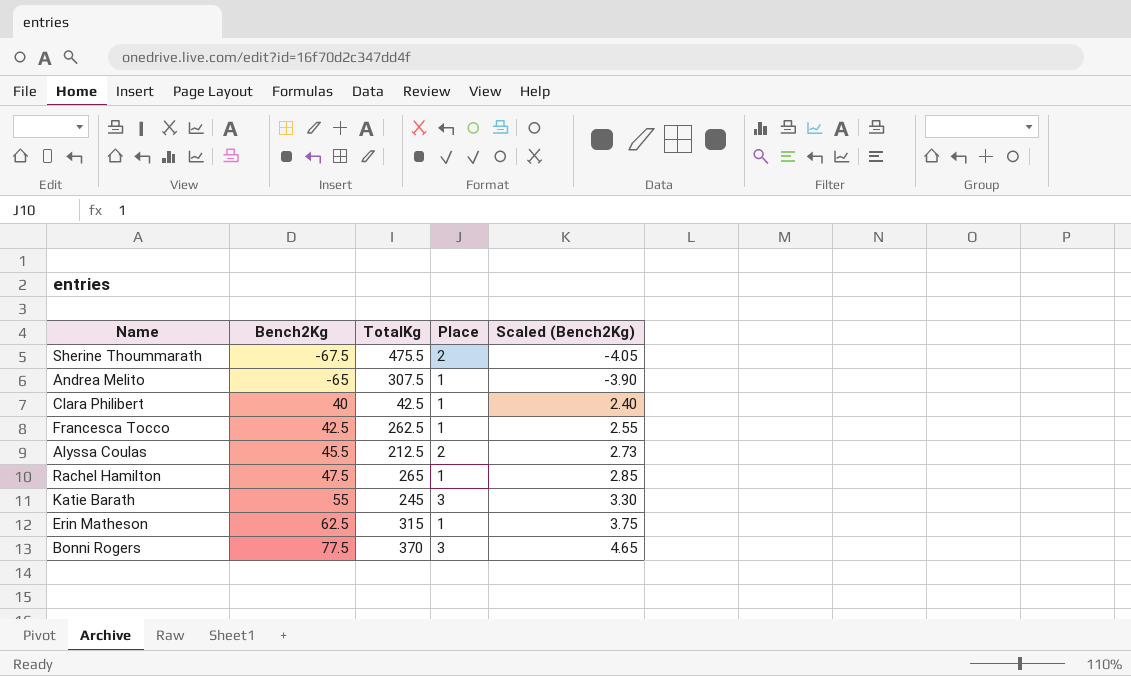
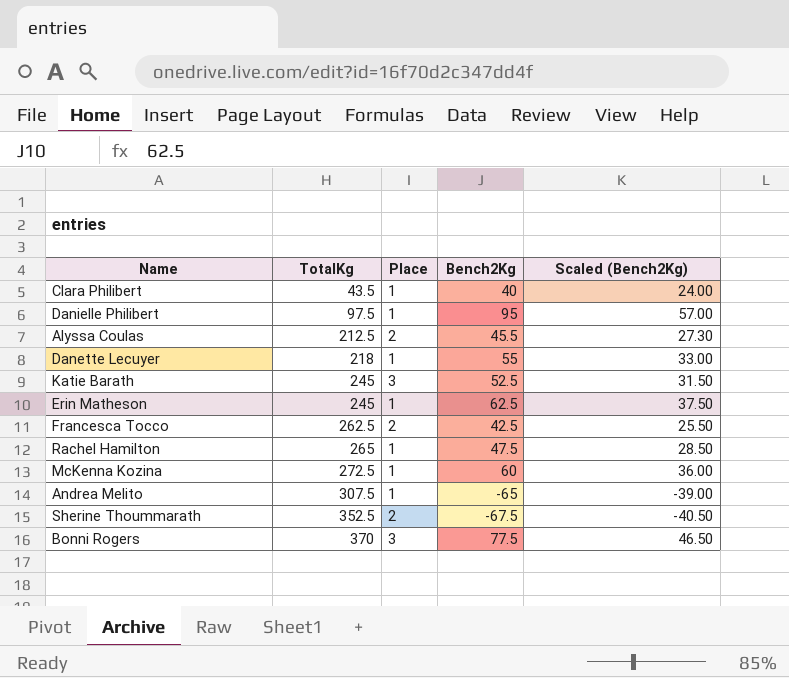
row order: Bench2Kg ascending -> TotalKg ascending
column Bench2Kg | position: 2 -> 4
column Scaled (Bench2Kg) | formula: [Bench2Kg] * 0.06 -> [Bench2Kg] * 0.6
Clara Philibert | TotalKg: 42.5 -> 43.5
row Danielle Philibert: none -> 97.5 | 1 | 95 | 57.00
row Danette Lecuyer: none -> 218 | 1 | 55 | 33.00
Katie Barath | Bench2Kg: 55 -> 52.5
Erin Matheson | TotalKg: 315 -> 245
Francesca Tocco | Place: 1 -> 2
row McKenna Kozina: none -> 272.5 | 1 | 60 | 36.00
Sherine Thoummarath | TotalKg: 475.5 -> 352.5

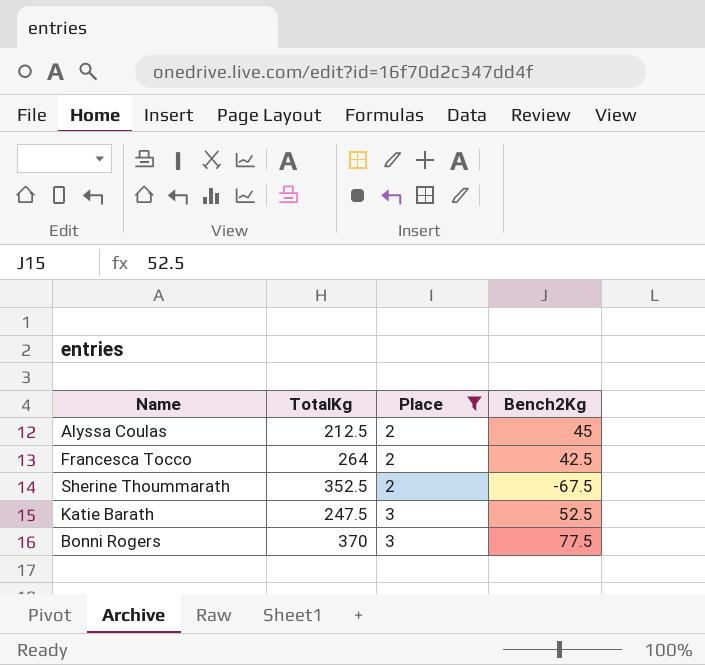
filter: none -> Place != 1
row order: TotalKg ascending -> Place ascending
column Scaled (Bench2Kg) | formula: [Bench2Kg] * 0.6 -> none
Alyssa Coulas | Bench2Kg: 45.5 -> 45
Francesca Tocco | TotalKg: 262.5 -> 264
Katie Barath | TotalKg: 245 -> 247.5

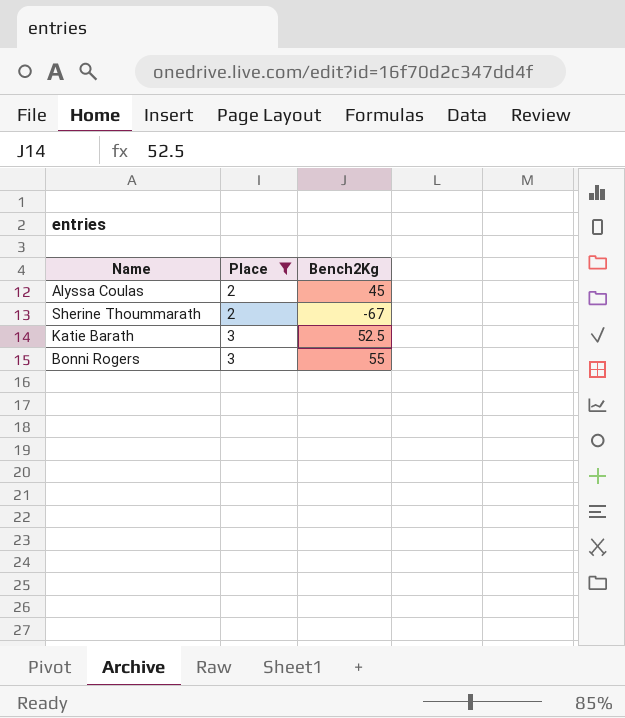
column TotalKg | position: 2 -> none
row Francesca Tocco: 264 | 2 | 42.5 -> none
Sherine Thoummarath | Bench2Kg: -67.5 -> -67
Bonni Rogers | Bench2Kg: 77.5 -> 55

